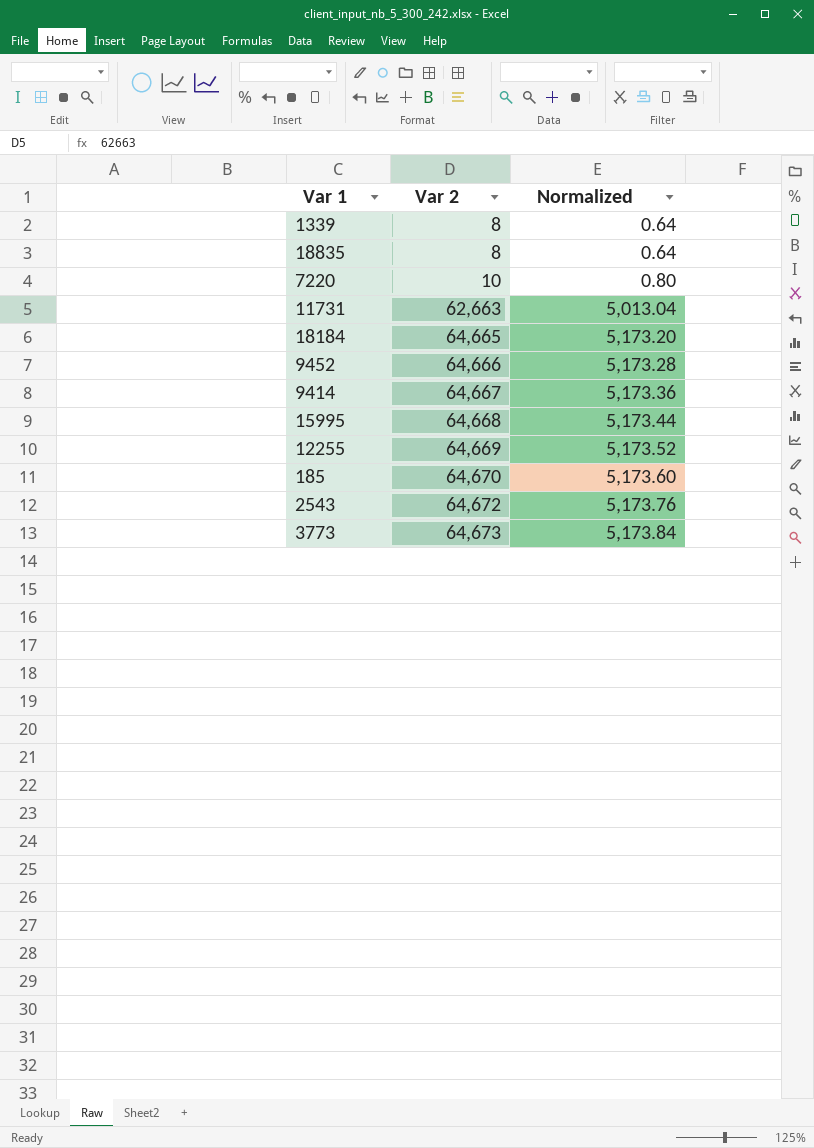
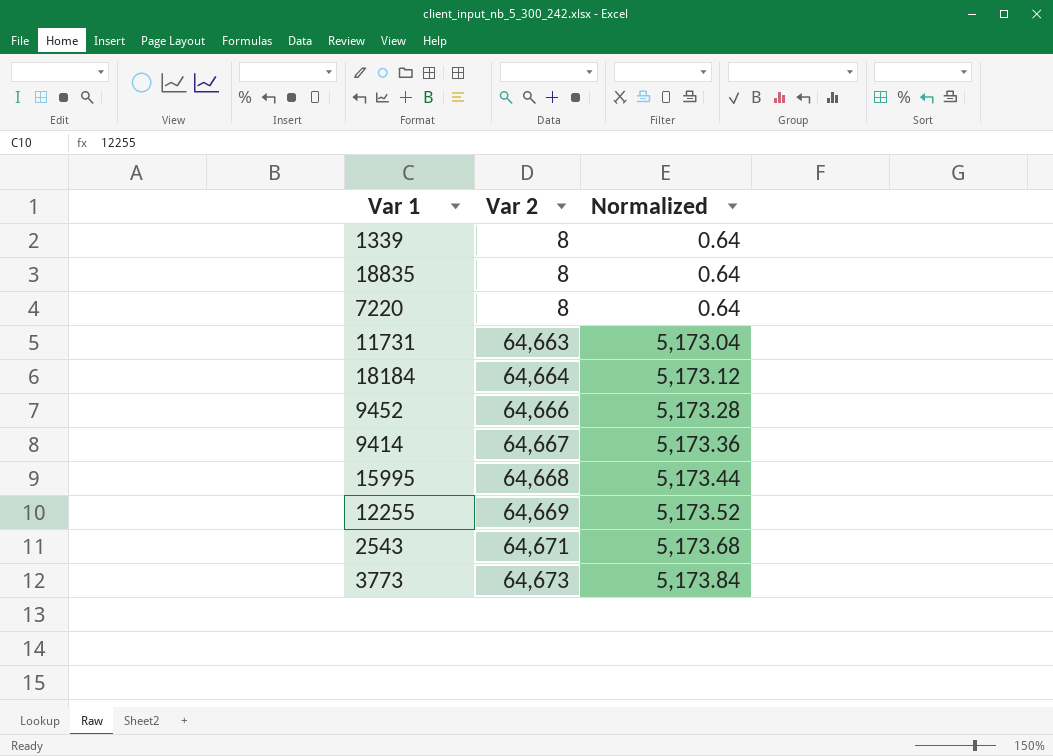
row 185: 64,670 | 5,173.60 -> none
7220 | Var 2: 10 -> 8
7220 | Normalized: 0.80 -> 0.64
11731 | Var 2: 62,663 -> 64,663
11731 | Normalized: 5,013.04 -> 5,173.04
18184 | Var 2: 64,665 -> 64,664
18184 | Normalized: 5,173.20 -> 5,173.12
2543 | Var 2: 64,672 -> 64,671
2543 | Normalized: 5,173.76 -> 5,173.68

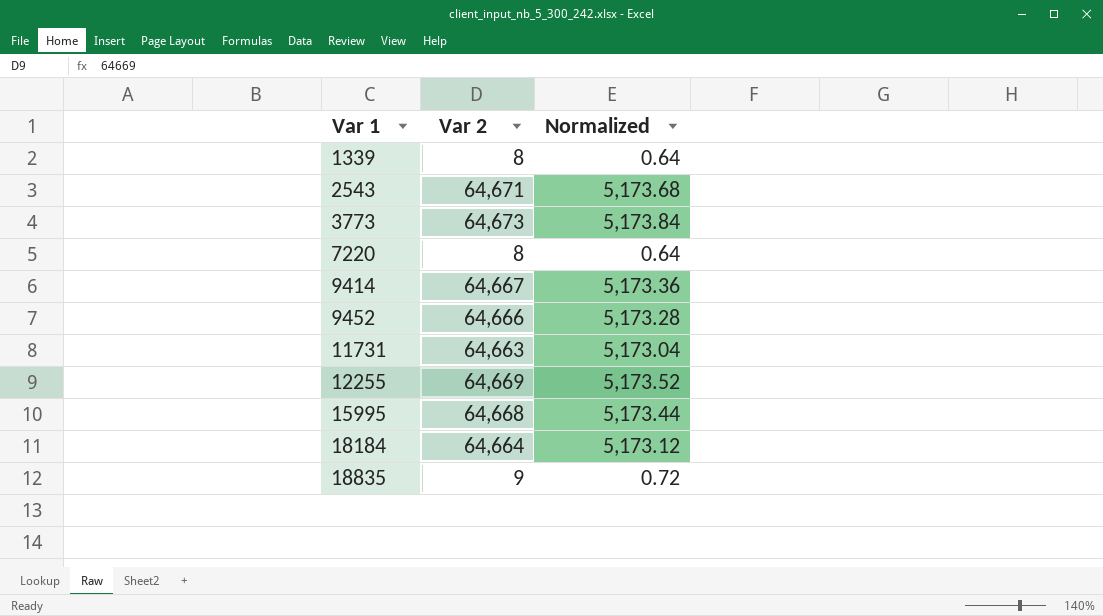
row order: Var 2 ascending -> Var 1 ascending
18835 | Var 2: 8 -> 9
18835 | Normalized: 0.64 -> 0.72

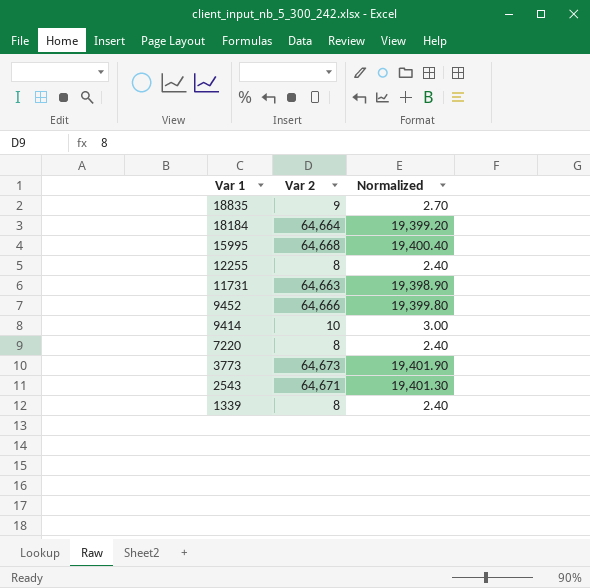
row order: Var 1 ascending -> Var 1 descending
column Normalized | formula: [Var 2] * 0.08 -> [Var 2] * 0.3
12255 | Var 2: 64,669 -> 8
9414 | Var 2: 64,667 -> 10

